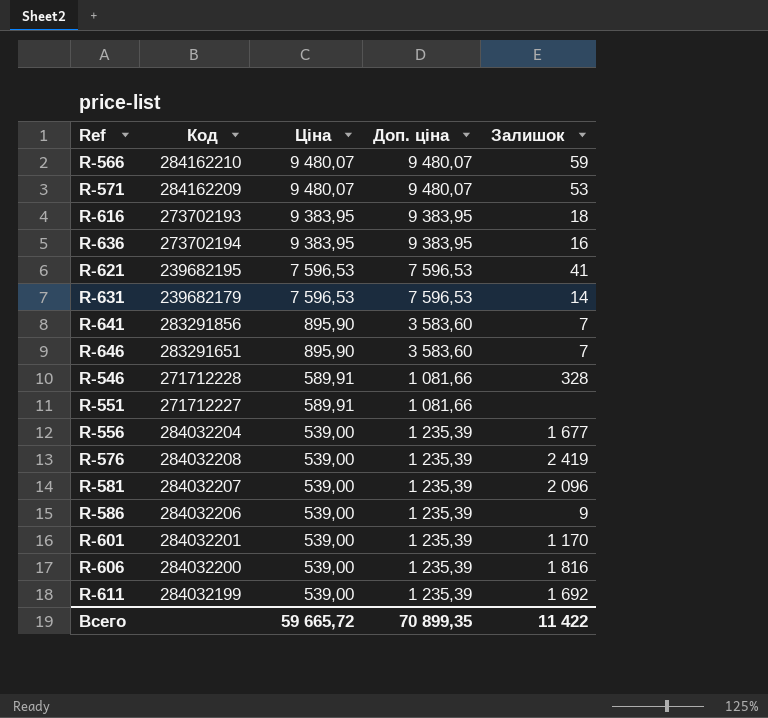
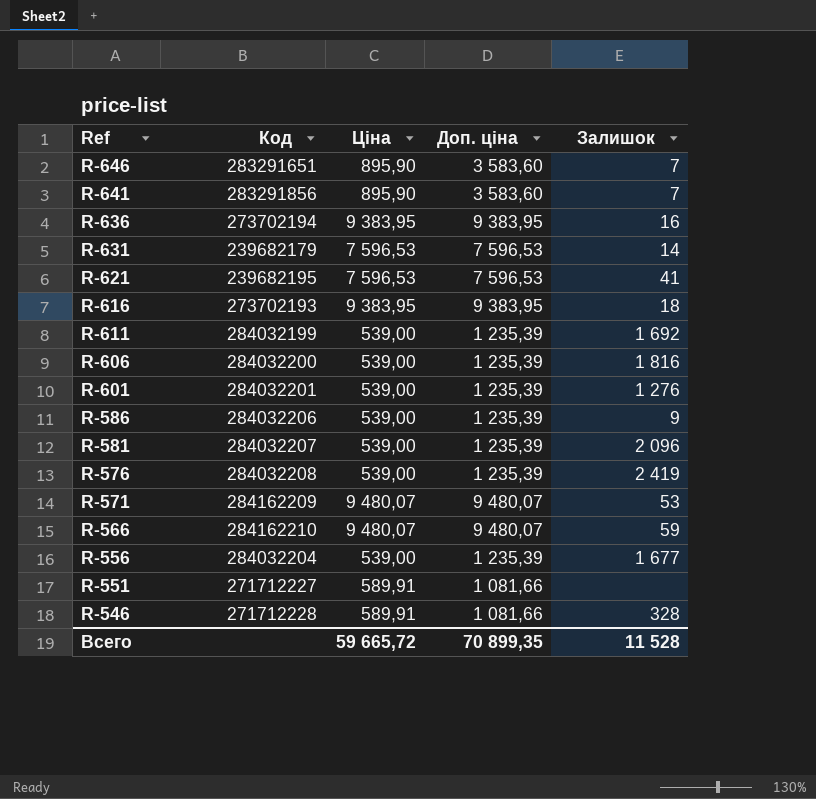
row order: Ціна descending -> Ref descending
R-601 | Залишок: 1 170 -> 1 276
Всего | Залишок: 11 422 -> 11 528

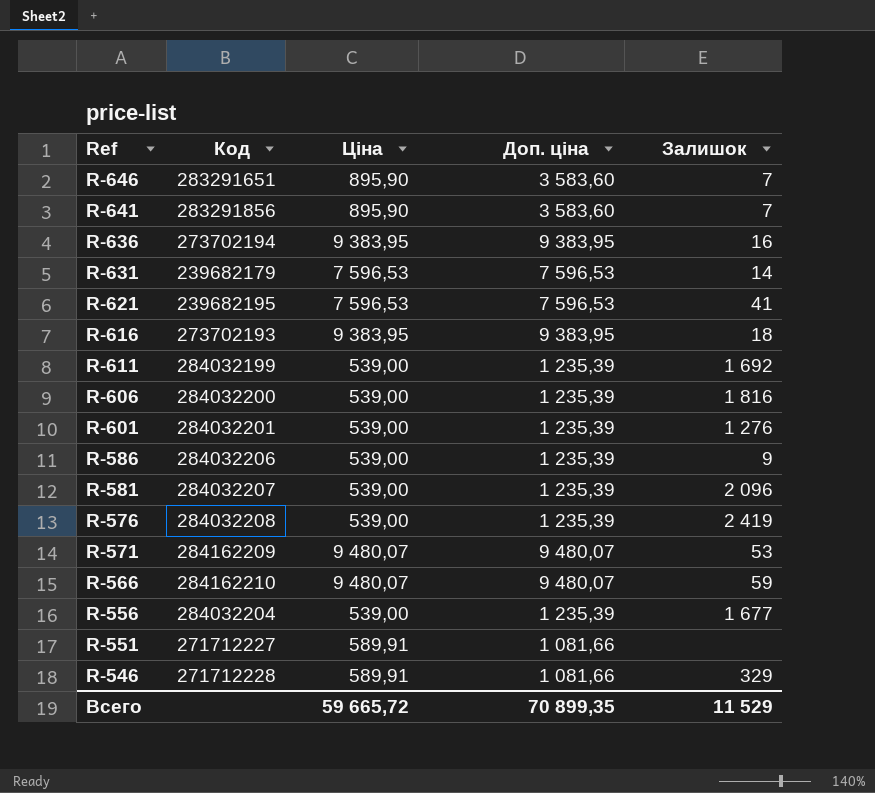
R-546 | Залишок: 328 -> 329
Всего | Залишок: 11 528 -> 11 529

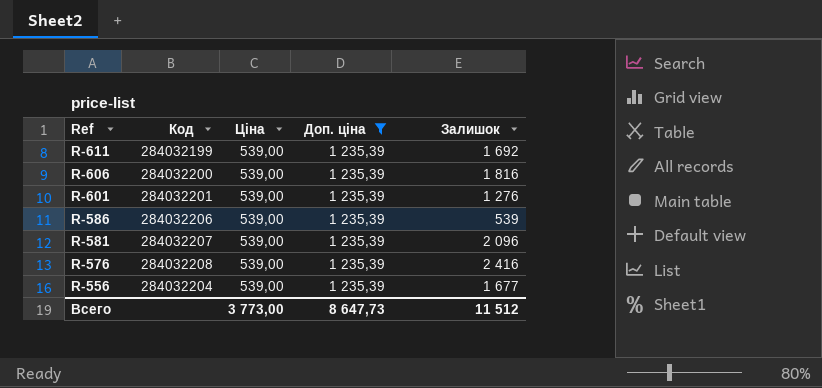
filter: none -> Доп. ціна = 1 235,39
R-586 | Залишок: 9 -> 539
R-576 | Залишок: 2 419 -> 2 416
Всего | Ціна: 59 665,72 -> 3 773,00
Всего | Доп. ціна: 70 899,35 -> 8 647,73
Всего | Залишок: 11 529 -> 11 512

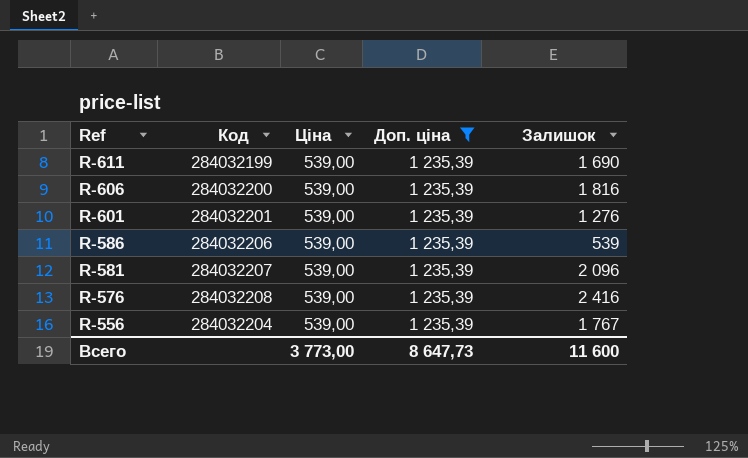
R-611 | Залишок: 1 692 -> 1 690
R-556 | Залишок: 1 677 -> 1 767
Всего | Залишок: 11 512 -> 11 600

